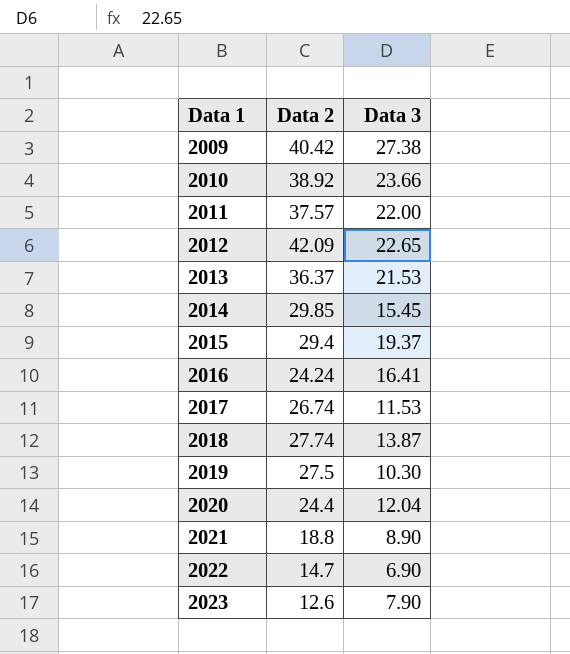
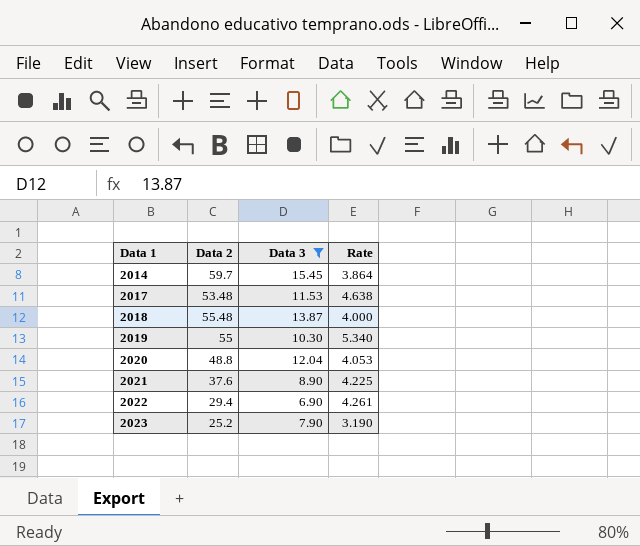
filter: none -> Data 3 <= 15.45
column Rate | formula: none -> [Data 2] / [Data 3]
2014 | Data 2: 29.85 -> 59.7
2017 | Data 2: 26.74 -> 53.48
2018 | Data 2: 27.74 -> 55.48
2019 | Data 2: 27.5 -> 55
2020 | Data 2: 24.4 -> 48.8
2021 | Data 2: 18.8 -> 37.6
2022 | Data 2: 14.7 -> 29.4
2023 | Data 2: 12.6 -> 25.2

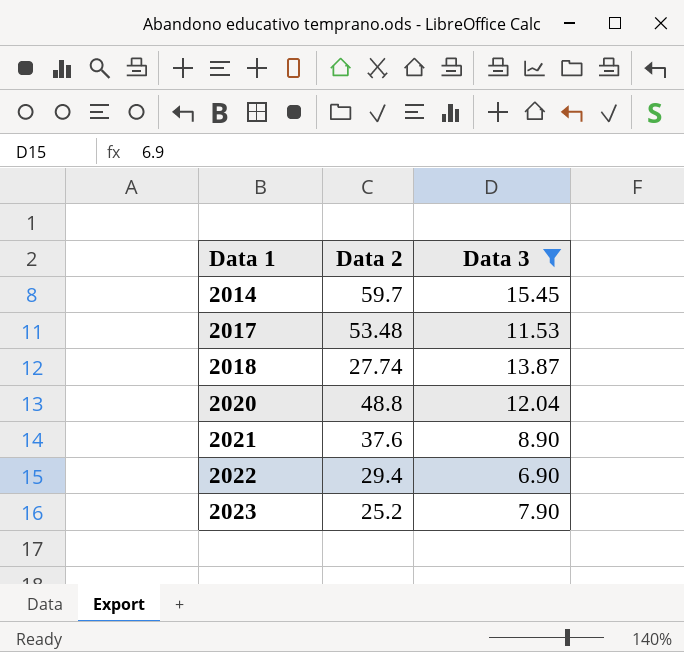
column Rate | formula: [Data 2] / [Data 3] -> none
row 2019: 55 | 10.30 | 5.340 -> none
2018 | Data 2: 55.48 -> 27.74

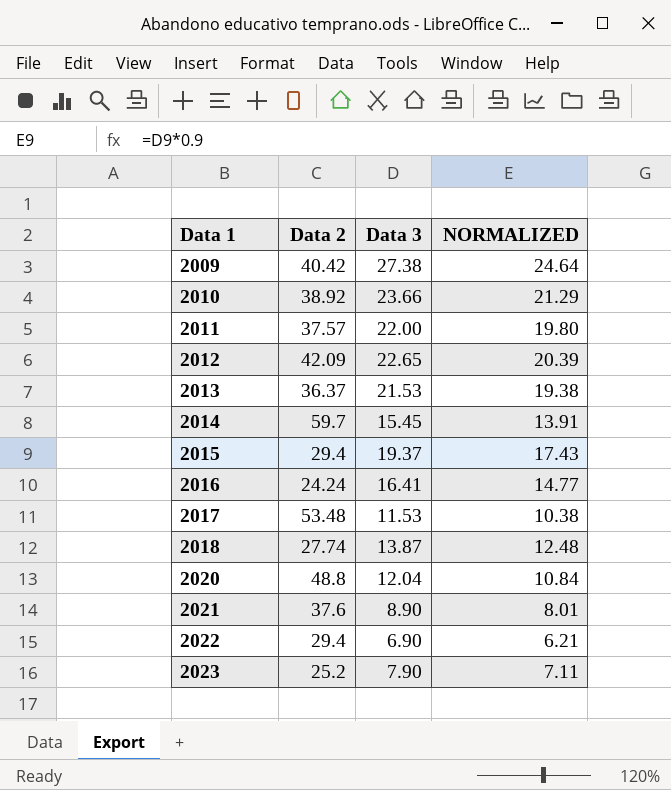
filter: Data 3 <= 15.45 -> none
column NORMALIZED | formula: none -> [Data 3] * 0.9

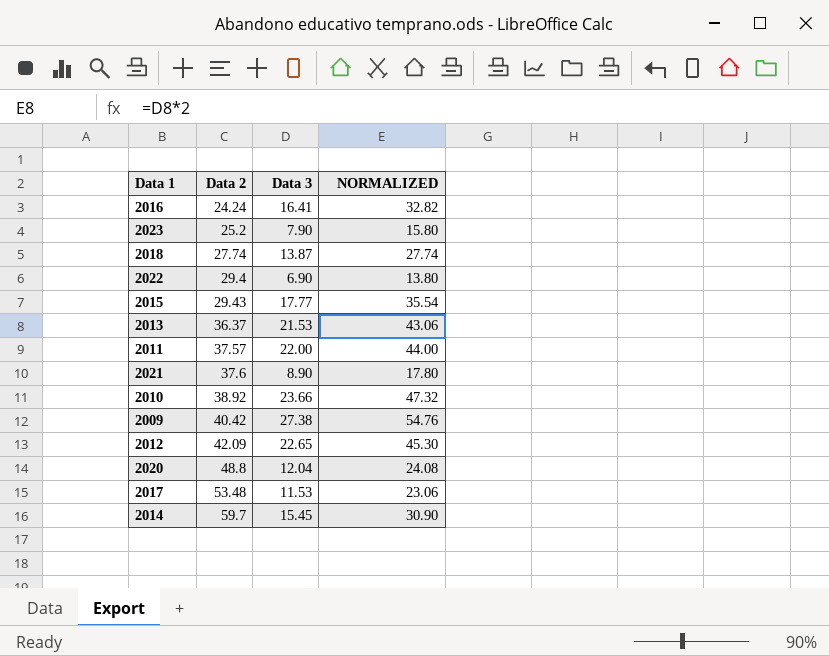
row order: Data 1 ascending -> Data 2 ascending
column NORMALIZED | formula: [Data 3] * 0.9 -> [Data 3] * 2
2015 | Data 2: 29.4 -> 29.43
2015 | Data 3: 19.37 -> 17.77

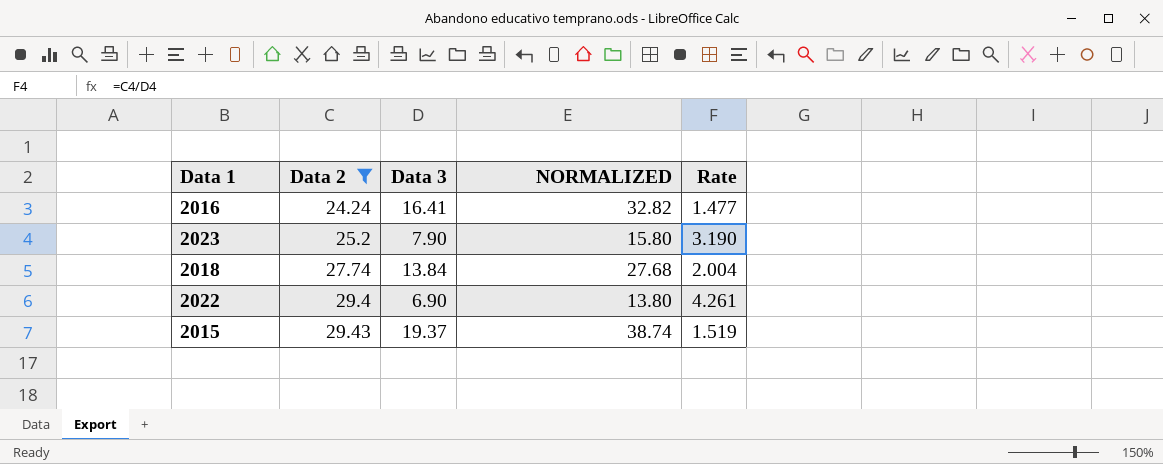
filter: none -> Data 2 <= 29.43
column Rate | formula: none -> [Data 2] / [Data 3]
2018 | Data 3: 13.87 -> 13.84
2018 | NORMALIZED: 27.74 -> 27.68
2015 | Data 3: 17.77 -> 19.37
2015 | NORMALIZED: 35.54 -> 38.74

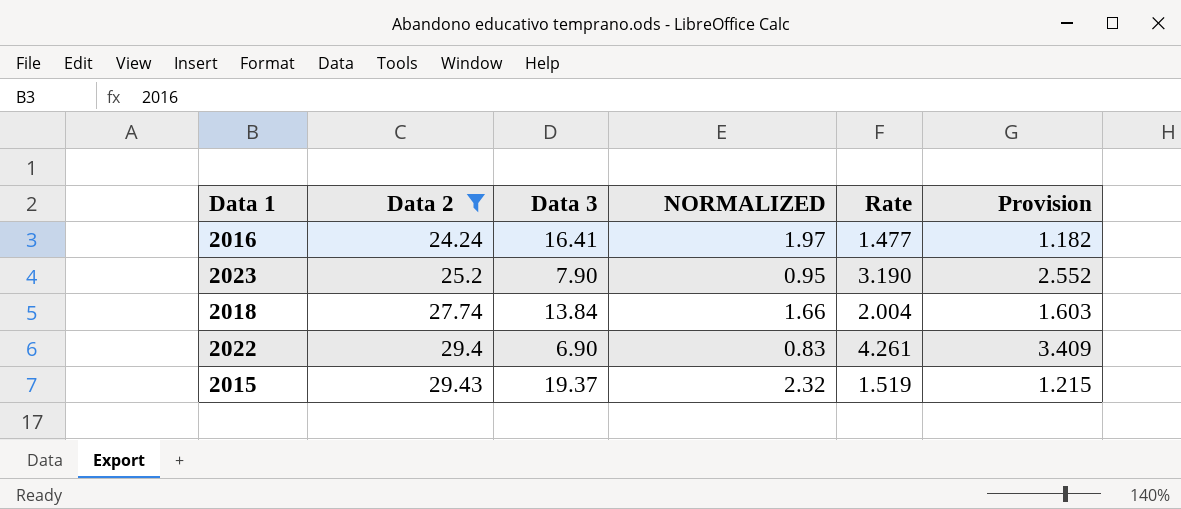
column NORMALIZED | formula: [Data 3] * 2 -> [Data 3] * 0.12
column Provision | formula: none -> [Rate] * 0.8

